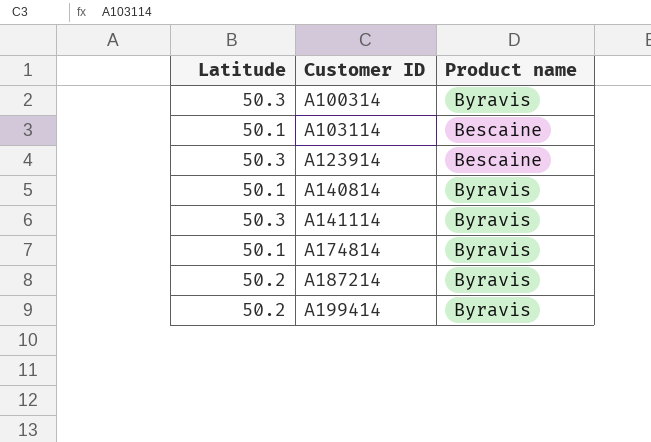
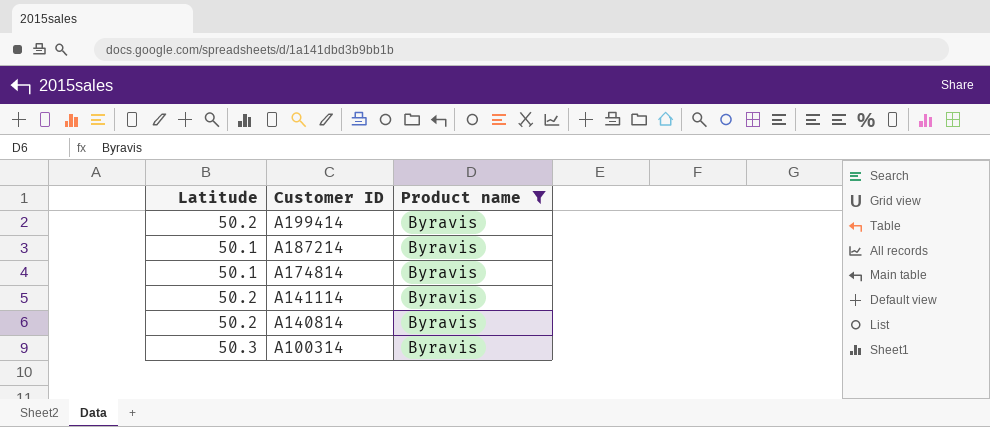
filter: none -> Product name = Byravis
row order: Customer ID ascending -> Customer ID descending
A187214 | Latitude: 50.2 -> 50.1
A141114 | Latitude: 50.3 -> 50.2
A140814 | Latitude: 50.1 -> 50.2

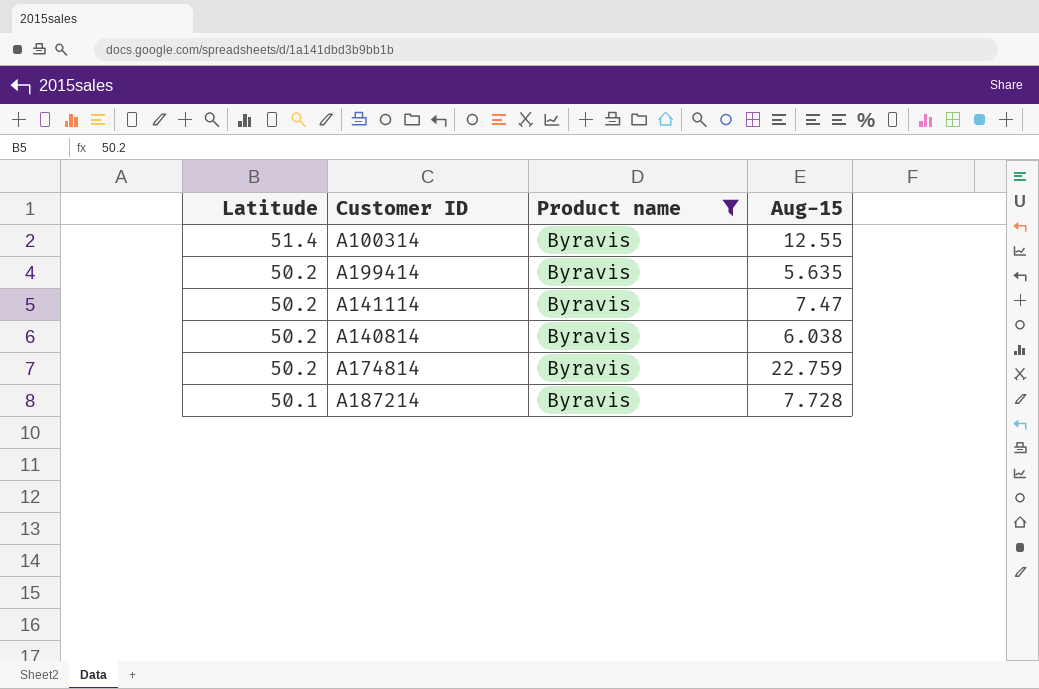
row order: Customer ID descending -> Latitude descending
column Aug-15 | position: none -> 4
A100314 | Latitude: 50.3 -> 51.4
A174814 | Latitude: 50.1 -> 50.2

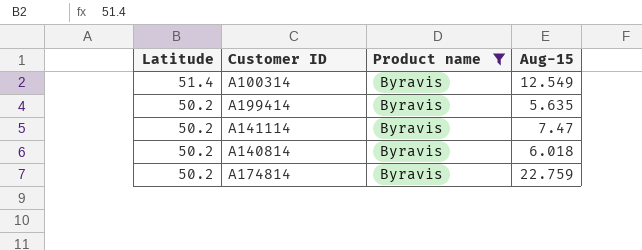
row A187214: 50.1 | Byravis | 7.728 -> none
A100314 | Aug-15: 12.55 -> 12.549
A140814 | Aug-15: 6.038 -> 6.018

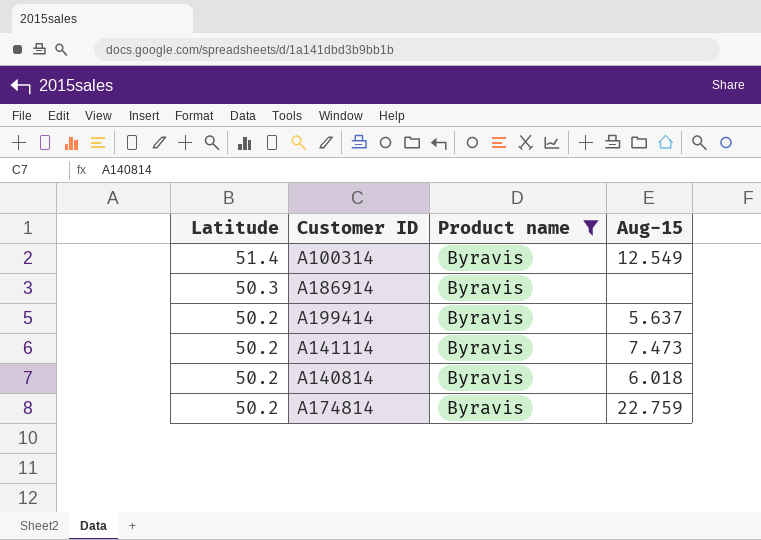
row A186914: none -> 50.3 | Byravis | none
A199414 | Aug-15: 5.635 -> 5.637
A141114 | Aug-15: 7.47 -> 7.473

